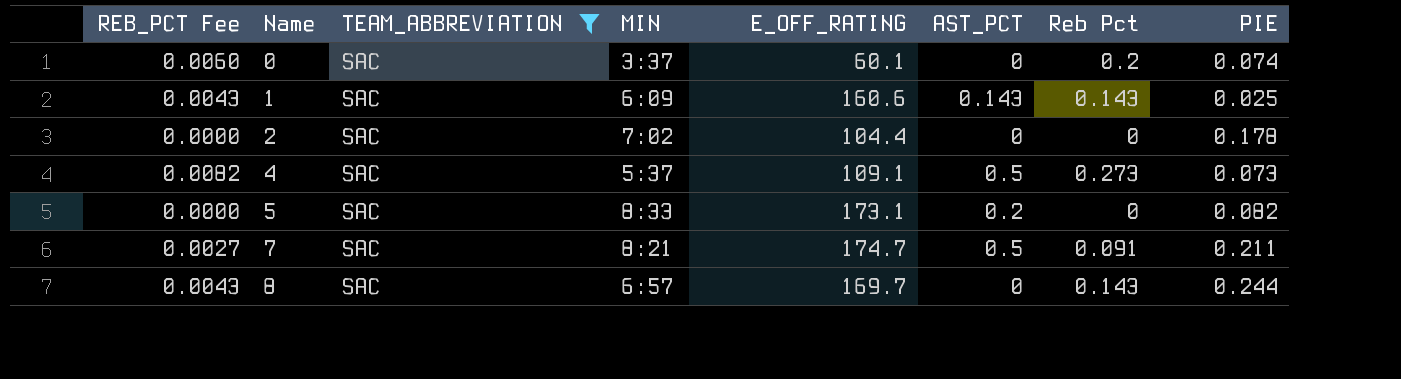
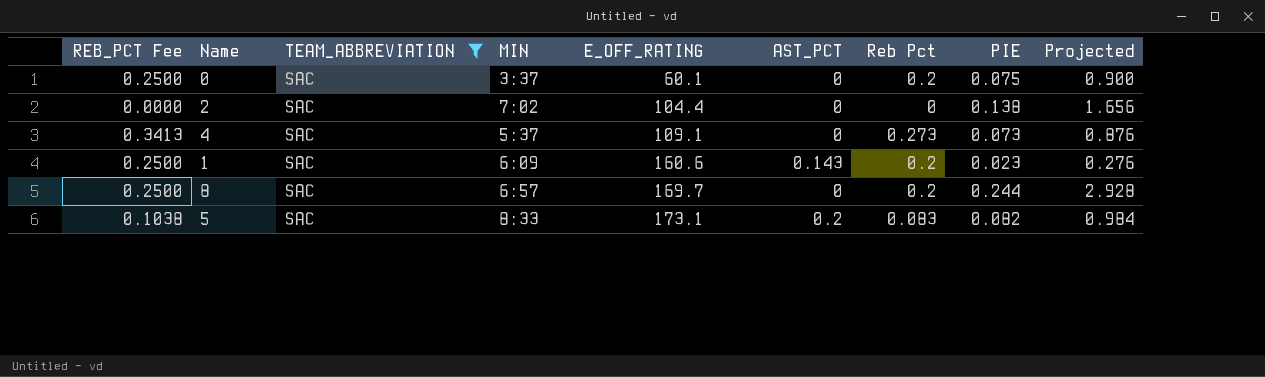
row order: Name ascending -> E_OFF_RATING ascending
column REB_PCT Fee | formula: [Reb Pct] * 0.03 -> [Reb Pct] * 1.25
column Projected | formula: none -> [PIE] * 12
row 7: 0.0027 | SAC | 8:21 | 174.7 | 0.5 | 0.091 | 0.211 -> none
0 | PIE: 0.074 -> 0.075
2 | PIE: 0.178 -> 0.138
4 | AST_PCT: 0.5 -> 0
1 | Reb Pct: 0.143 -> 0.2
1 | PIE: 0.025 -> 0.023
8 | Reb Pct: 0.143 -> 0.2
5 | Reb Pct: 0 -> 0.083

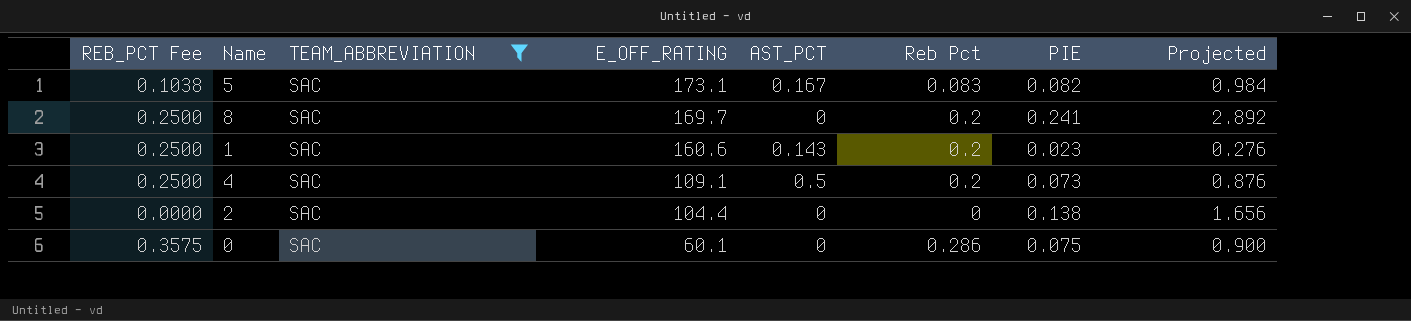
row order: E_OFF_RATING ascending -> E_OFF_RATING descending
column MIN | position: 4 -> none
5 | AST_PCT: 0.2 -> 0.167
8 | PIE: 0.244 -> 0.241
8 | Projected: 2.928 -> 2.892
4 | REB_PCT Fee: 0.3413 -> 0.2500
4 | AST_PCT: 0 -> 0.5
4 | Reb Pct: 0.273 -> 0.2
0 | REB_PCT Fee: 0.2500 -> 0.3575
0 | Reb Pct: 0.2 -> 0.286

